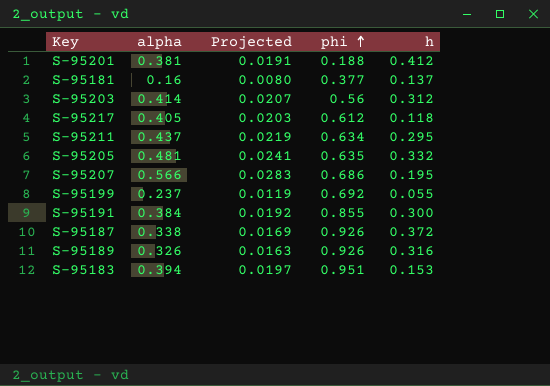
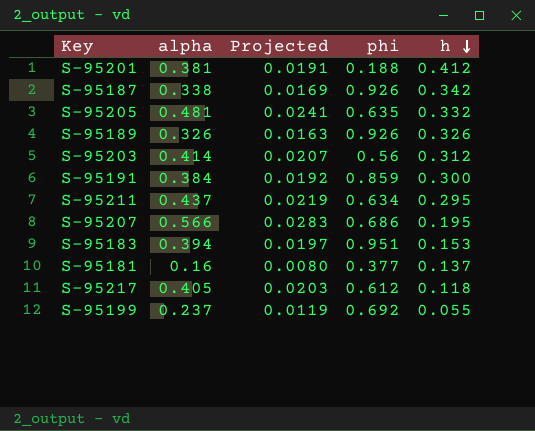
row order: phi ascending -> h descending
S-95187 | h: 0.372 -> 0.342
S-95189 | h: 0.316 -> 0.326
S-95191 | phi: 0.855 -> 0.859

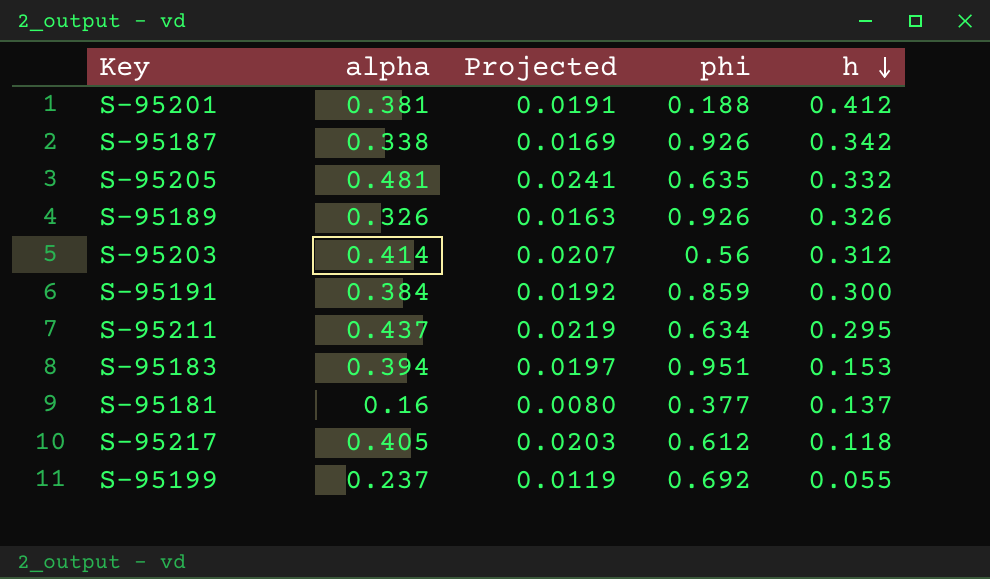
row S-95207: 0.566 | 0.0283 | 0.686 | 0.195 -> none

